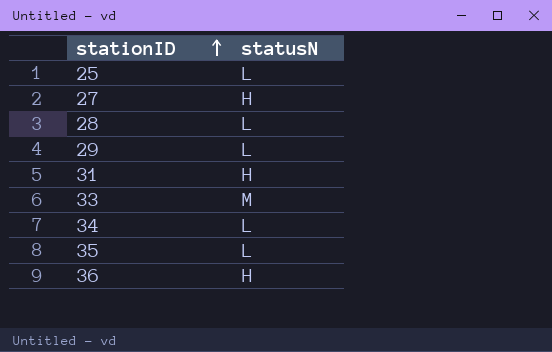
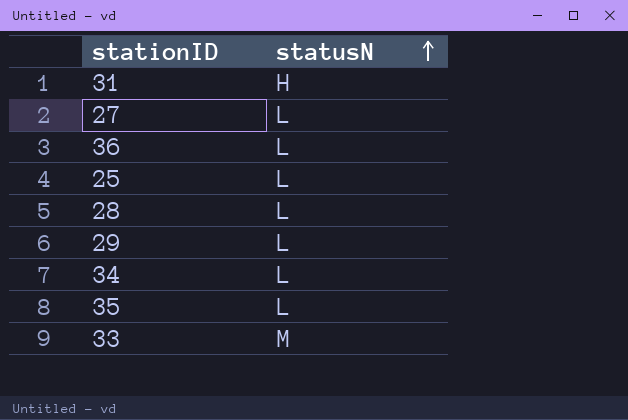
row order: stationID ascending -> statusN ascending
27 | statusN: H -> L
36 | statusN: H -> L

